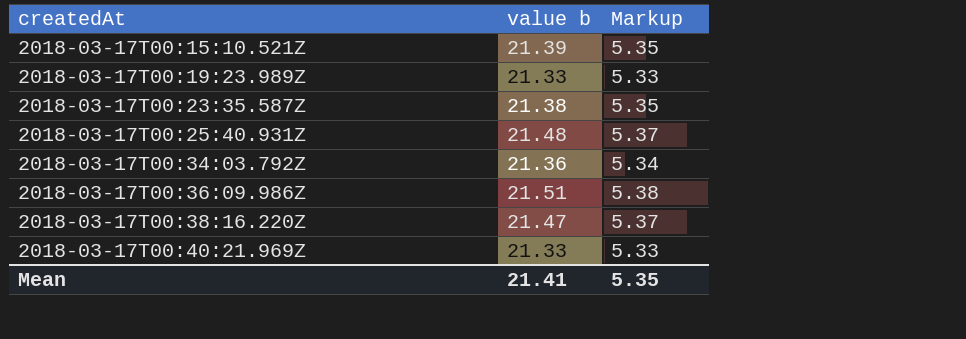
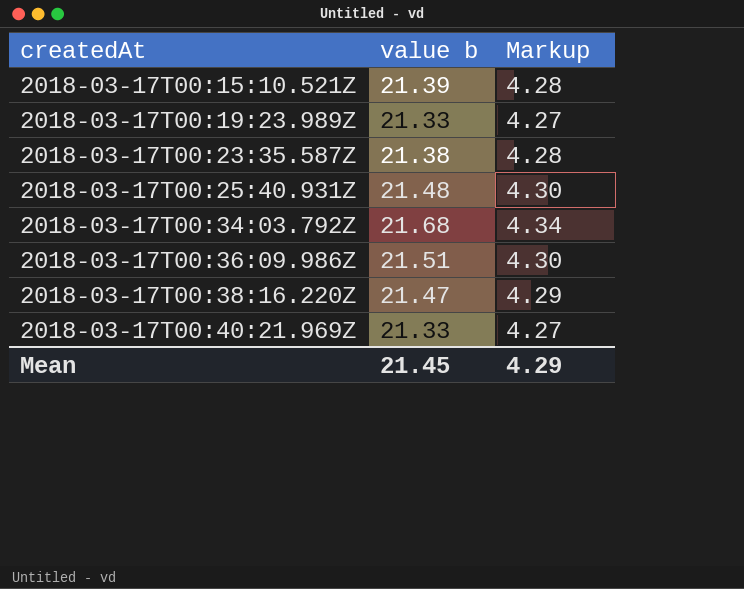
column Markup | formula: [value b] * 0.25 -> [value b] * 0.2
2018-03-17T00:34:03.792Z | value b: 21.36 -> 21.68
Mean | value b: 21.41 -> 21.45
Mean | Markup: 5.35 -> 4.29

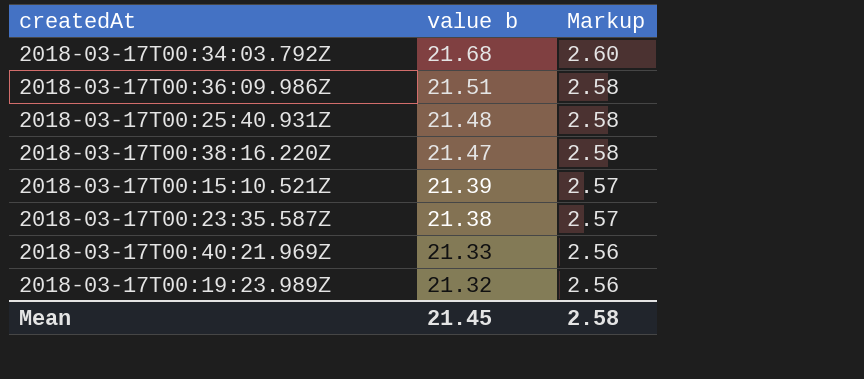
row order: createdAt ascending -> value b descending
column Markup | formula: [value b] * 0.2 -> [value b] * 0.12
2018-03-17T00:19:23.989Z | value b: 21.33 -> 21.32
Mean | Markup: 4.29 -> 2.58

